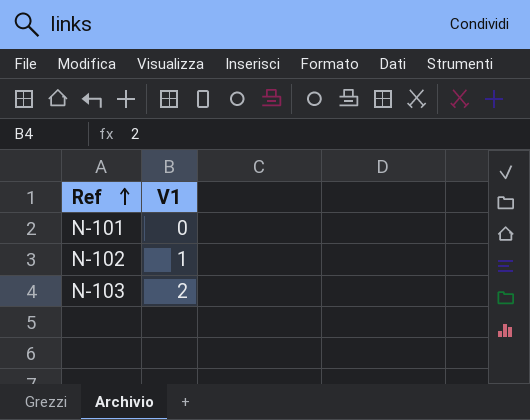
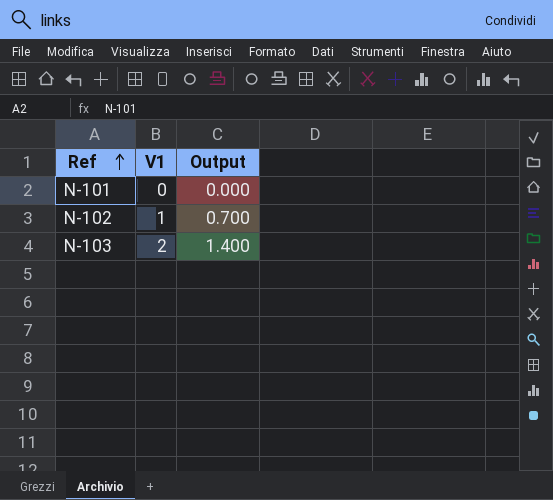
column Output | formula: none -> [V1] * 0.7

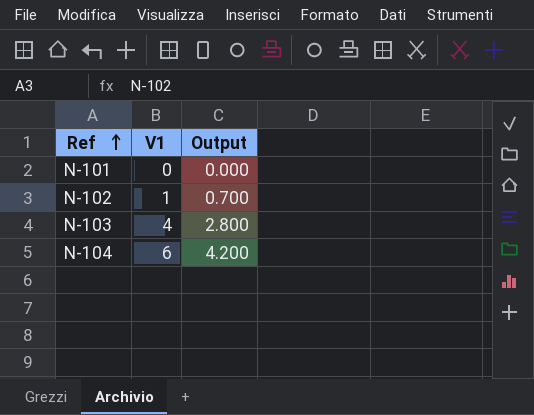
N-103 | V1: 2 -> 4
N-103 | Output: 1.400 -> 2.800
row N-104: none -> 6 | 4.200

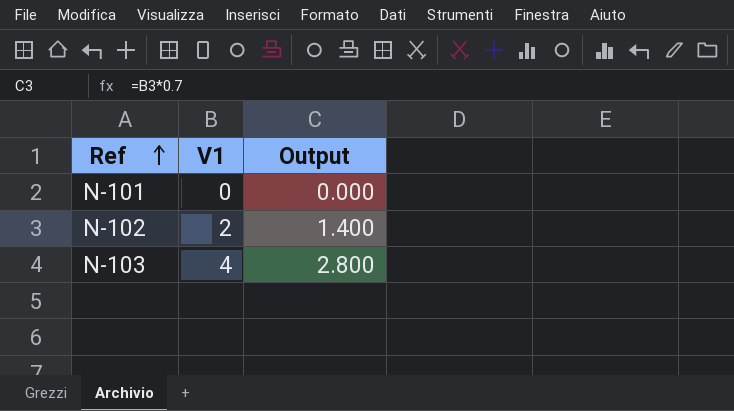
row N-104: 6 | 4.200 -> none
N-102 | V1: 1 -> 2
N-102 | Output: 0.700 -> 1.400

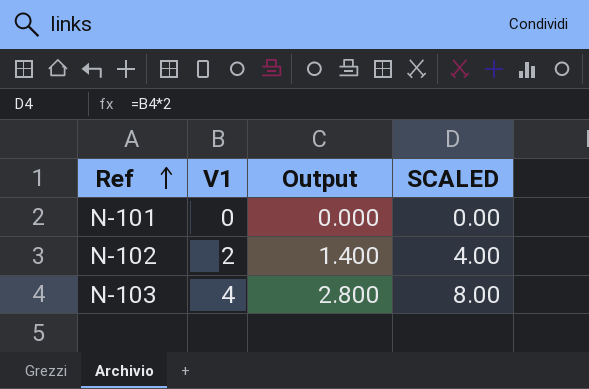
column SCALED | formula: none -> [V1] * 2

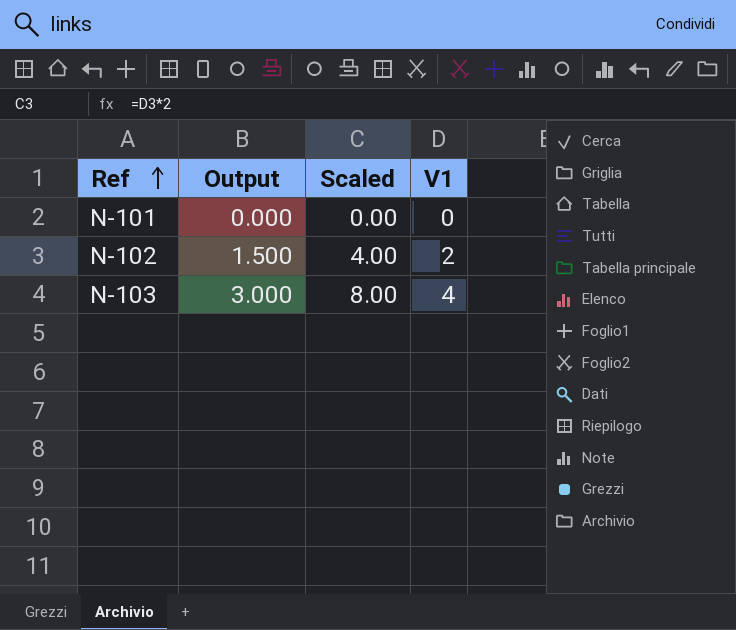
column Output | formula: [V1] * 0.7 -> [V1] * 0.75
column name: SCALED -> Scaled
column V1 | position: 2 -> 4

